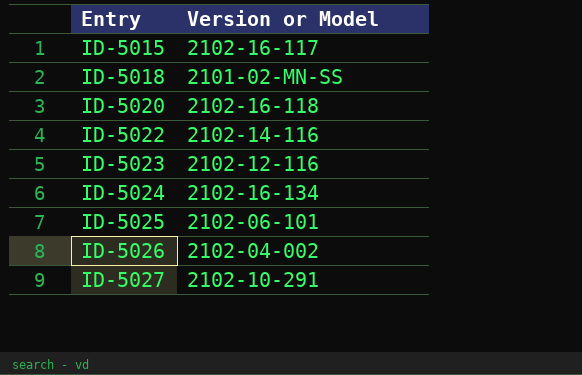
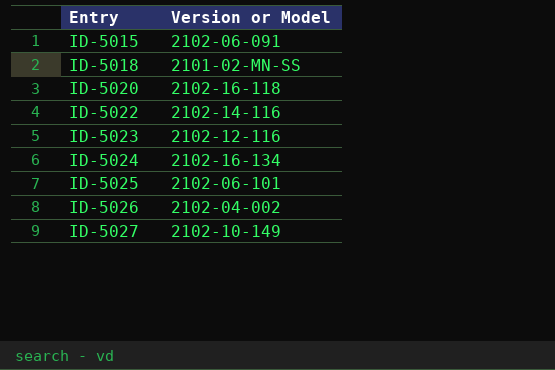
ID-5015 | Version or Model: 2102-16-117 -> 2102-06-091
ID-5027 | Version or Model: 2102-10-291 -> 2102-10-149

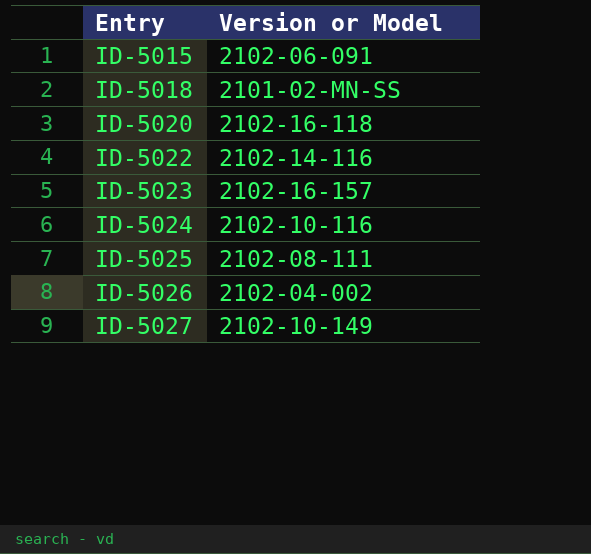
ID-5023 | Version or Model: 2102-12-116 -> 2102-16-157
ID-5024 | Version or Model: 2102-16-134 -> 2102-10-116
ID-5025 | Version or Model: 2102-06-101 -> 2102-08-111

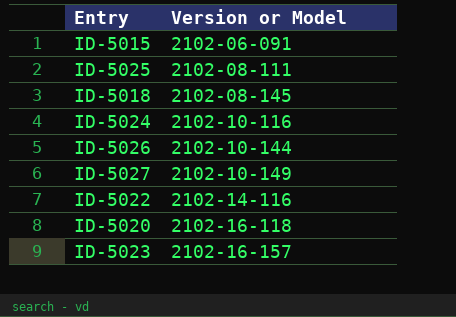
row order: Entry ascending -> Version or Model ascending
ID-5018 | Version or Model: 2101-02-MN-SS -> 2102-08-145
ID-5026 | Version or Model: 2102-04-002 -> 2102-10-144

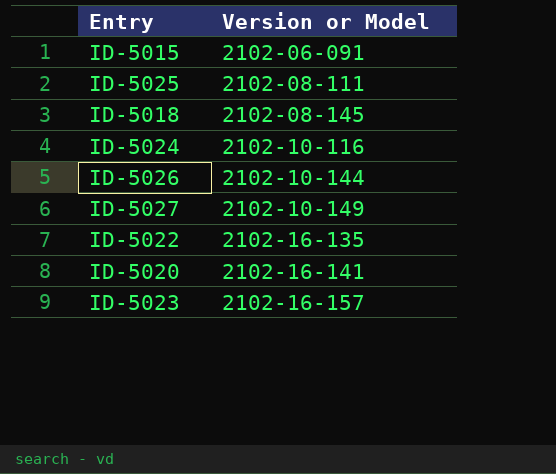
ID-5022 | Version or Model: 2102-14-116 -> 2102-16-135
ID-5020 | Version or Model: 2102-16-118 -> 2102-16-141

